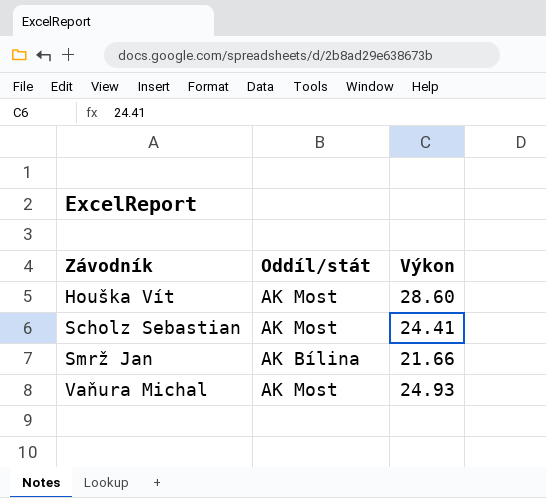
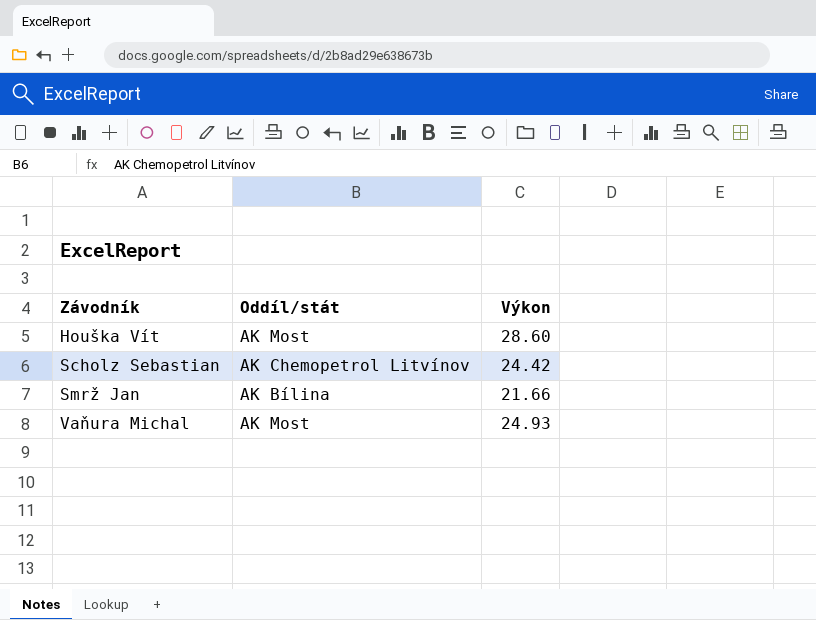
Scholz Sebastian | Oddíl/stát: AK Most -> AK Chemopetrol Litvínov
Scholz Sebastian | Výkon: 24.41 -> 24.42

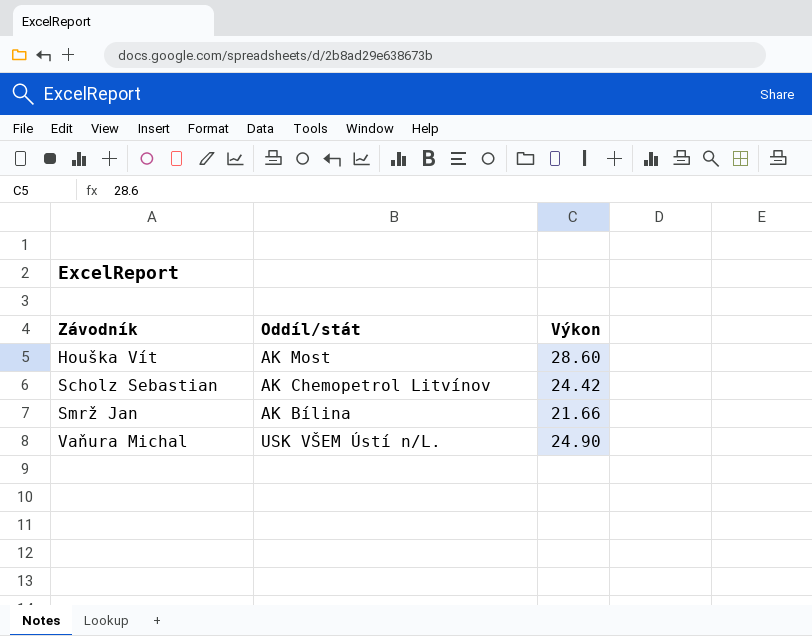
Vaňura Michal | Oddíl/stát: AK Most -> USK VŠEM Ústí n/L.
Vaňura Michal | Výkon: 24.93 -> 24.90

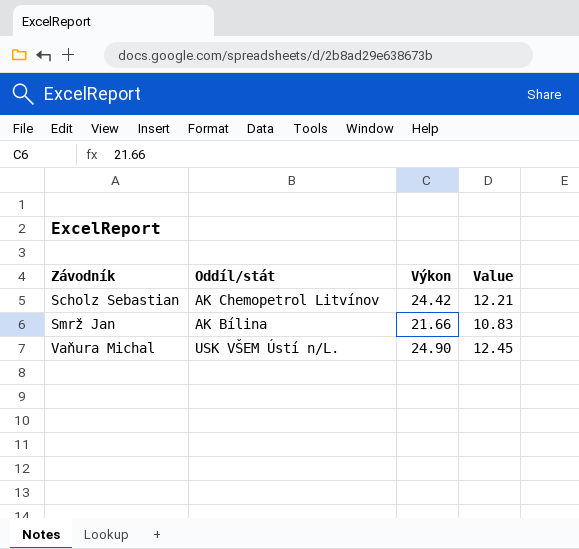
column Value | formula: none -> [Výkon] * 0.5
row Houška Vít: AK Most | 28.60 -> none

